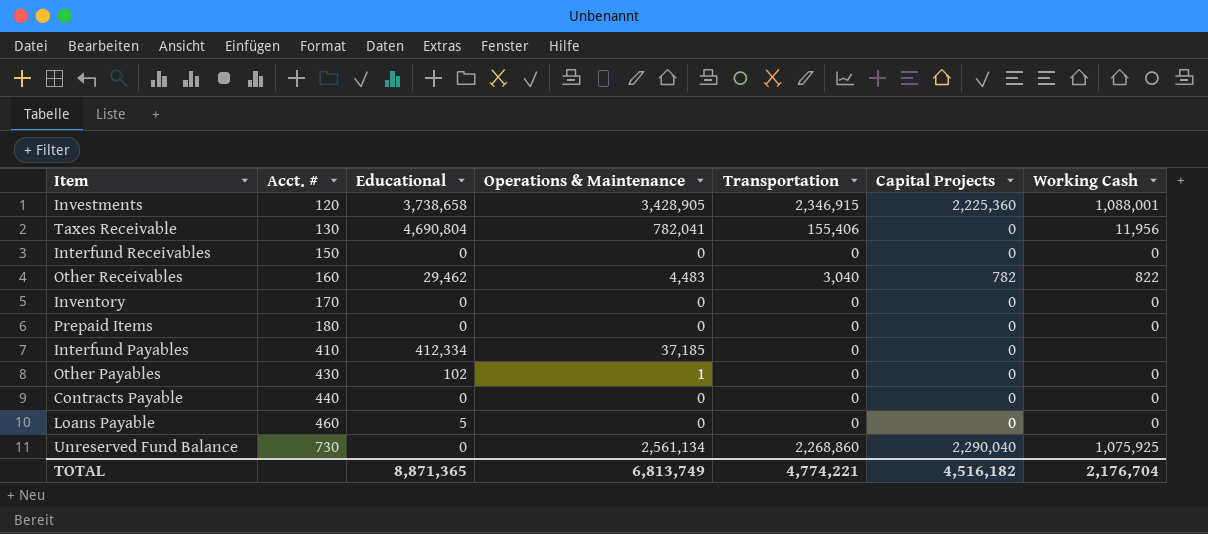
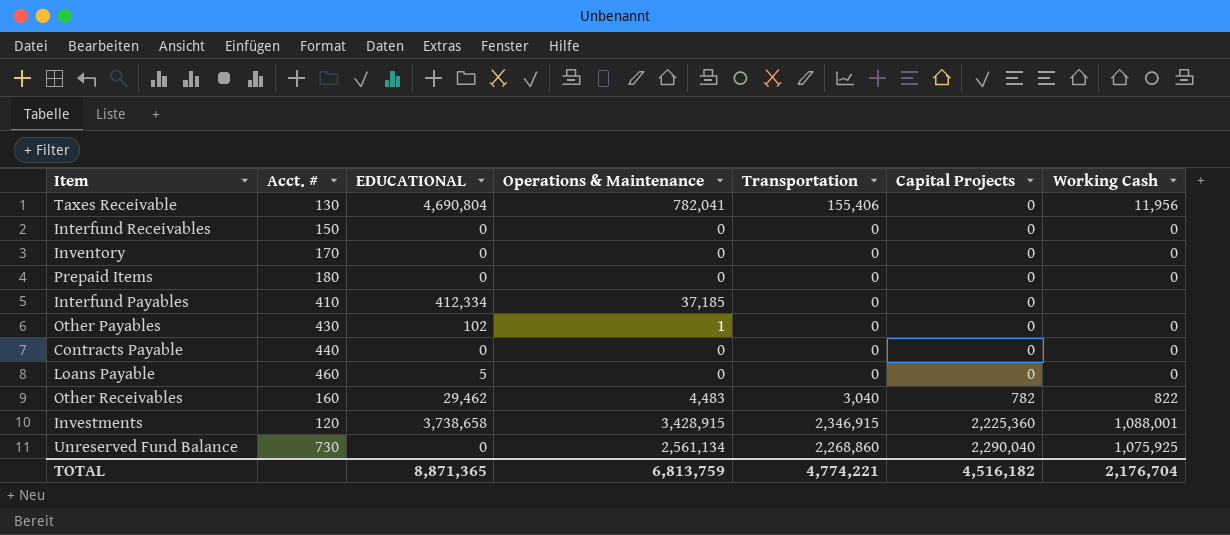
row order: Acct. # ascending -> Capital Projects ascending
column name: Educational -> EDUCATIONAL
Investments | Operations & Maintenance: 3,428,905 -> 3,428,915
TOTAL | Operations & Maintenance: 6,813,749 -> 6,813,759

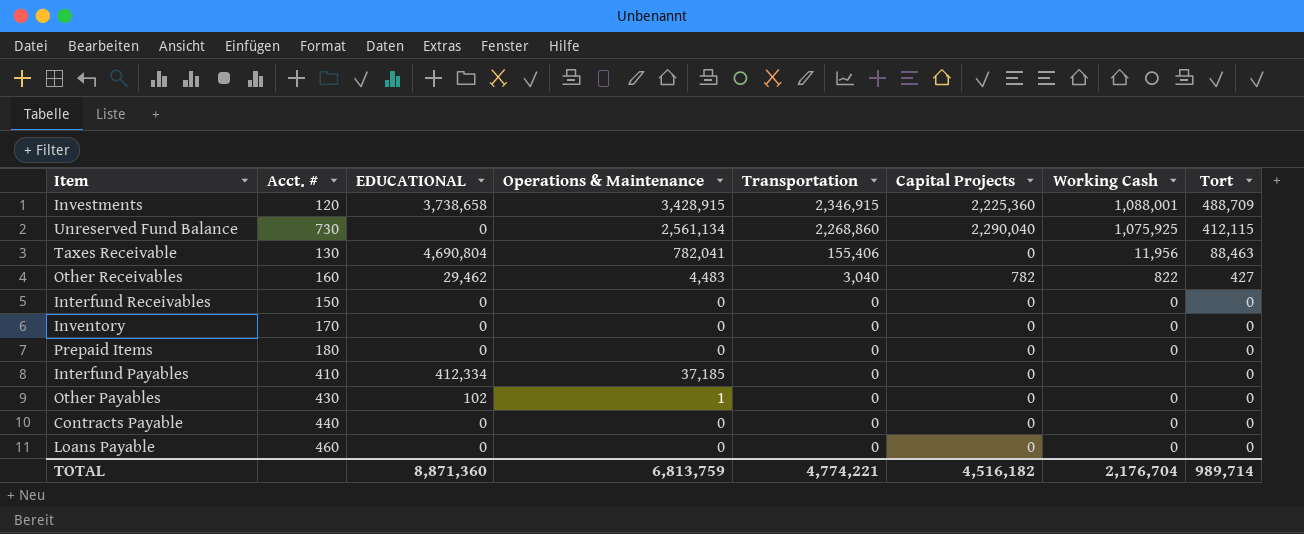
row order: Capital Projects ascending -> Transportation descending
column Tort | position: none -> 8
Loans Payable | EDUCATIONAL: 5 -> 0
TOTAL | EDUCATIONAL: 8,871,365 -> 8,871,360

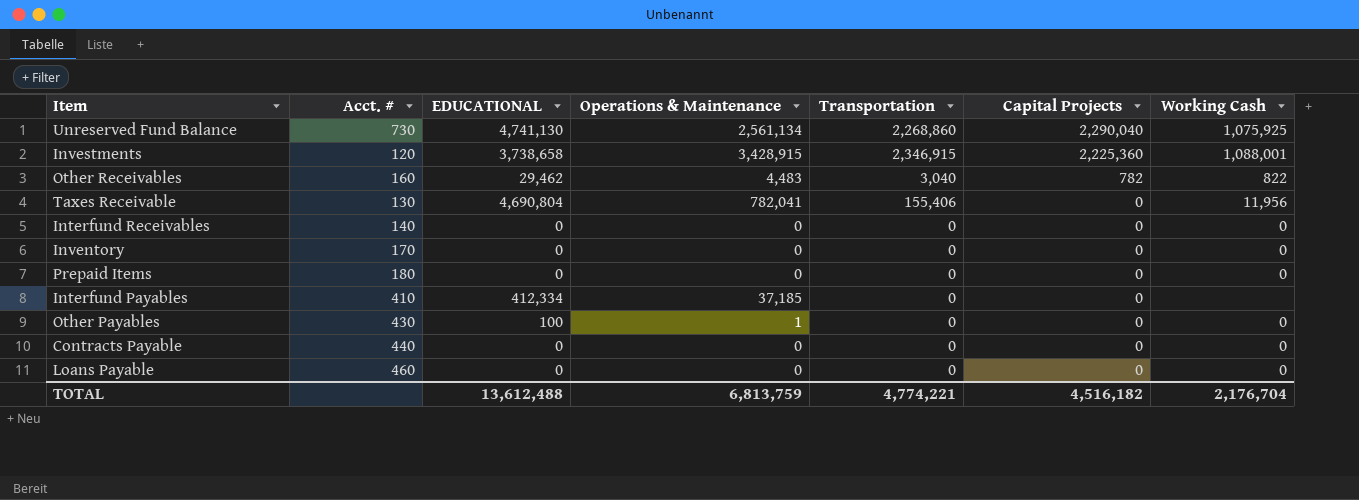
row order: Transportation descending -> Capital Projects descending
column Tort | position: 8 -> none
Unreserved Fund Balance | EDUCATIONAL: 0 -> 4,741,130
Interfund Receivables | Acct. #: 150 -> 140
Other Payables | EDUCATIONAL: 102 -> 100
TOTAL | EDUCATIONAL: 8,871,360 -> 13,612,488

